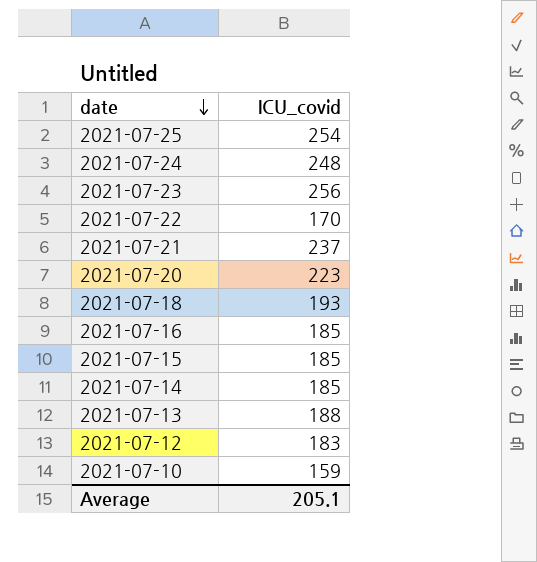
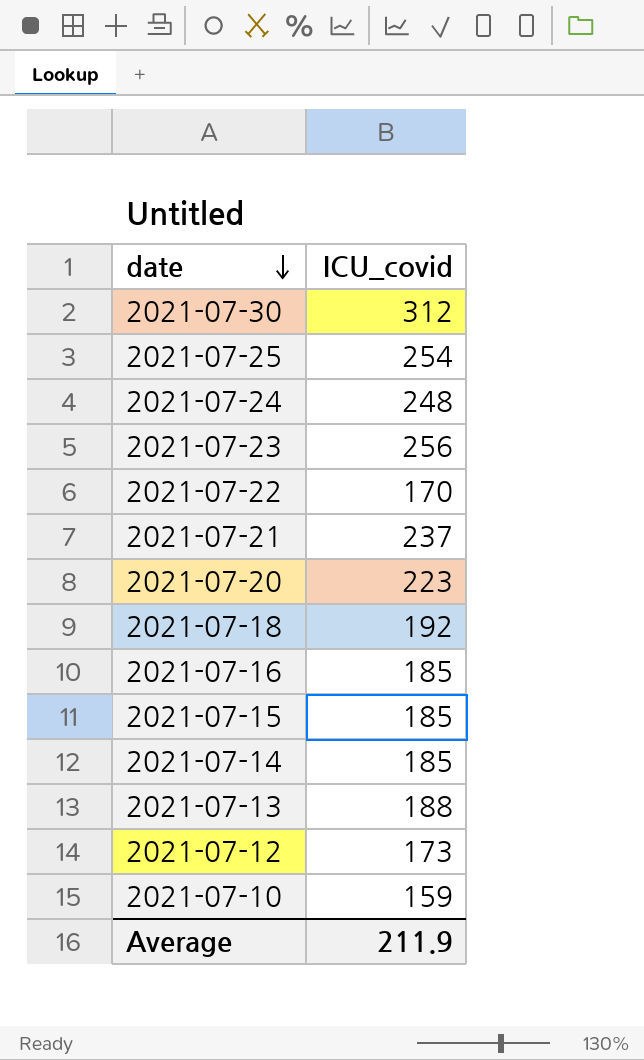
row 2021-07-30: none -> 312
2021-07-18 | ICU_covid: 193 -> 192
2021-07-12 | ICU_covid: 183 -> 173
Average | ICU_covid: 205.1 -> 211.9

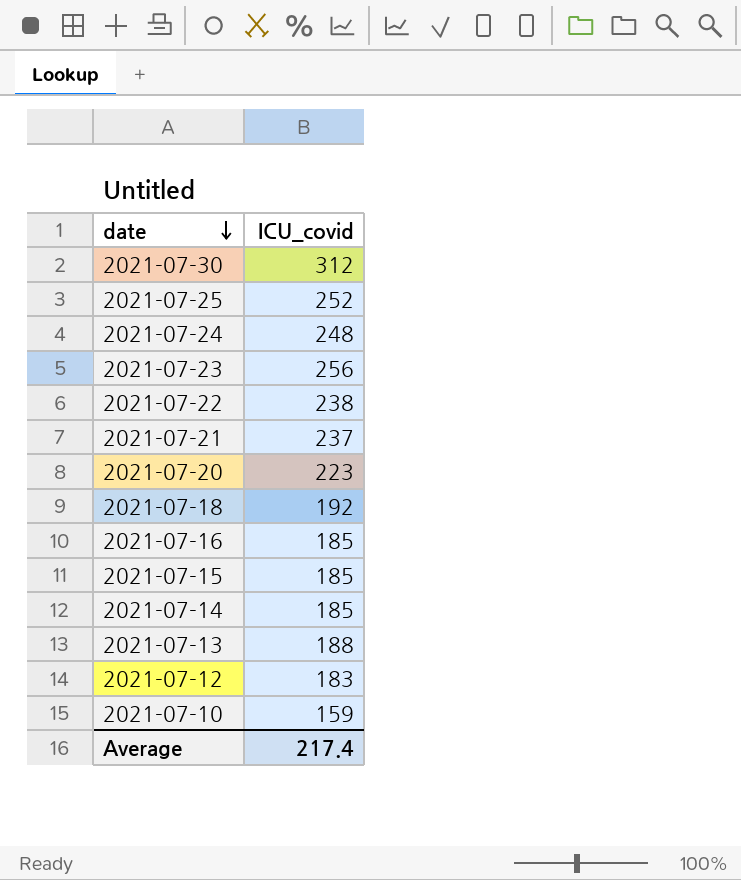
2021-07-25 | ICU_covid: 254 -> 252
2021-07-22 | ICU_covid: 170 -> 238
2021-07-12 | ICU_covid: 173 -> 183
Average | ICU_covid: 211.9 -> 217.4

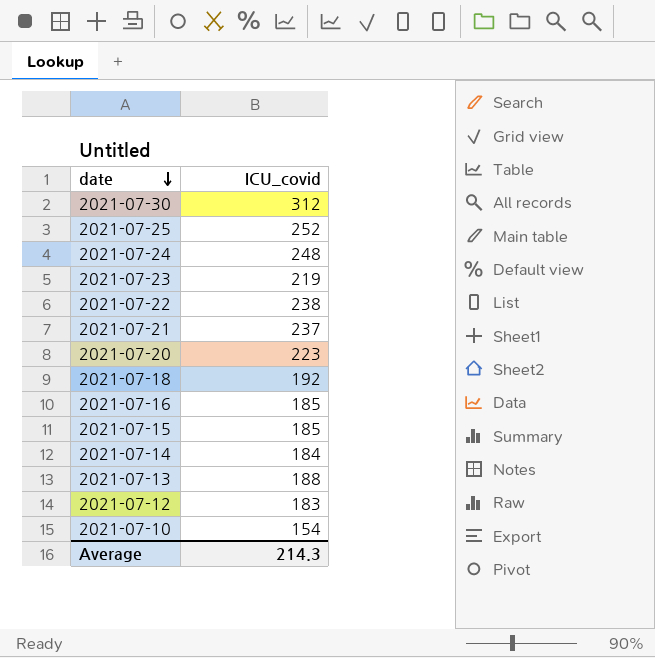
2021-07-23 | ICU_covid: 256 -> 219
2021-07-14 | ICU_covid: 185 -> 184
2021-07-10 | ICU_covid: 159 -> 154
Average | ICU_covid: 217.4 -> 214.3

